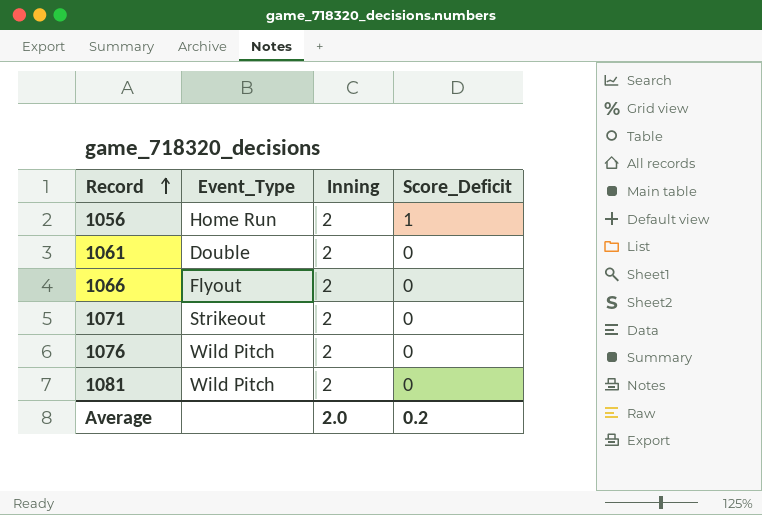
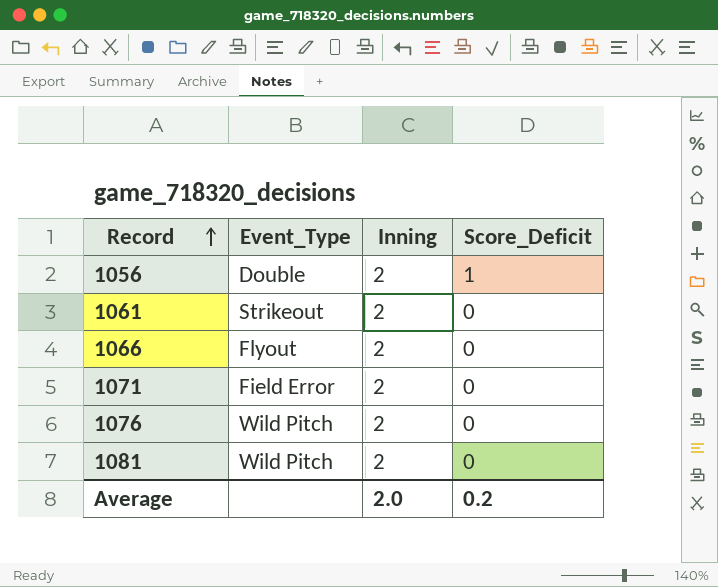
1056 | Event_Type: Home Run -> Double
1061 | Event_Type: Double -> Strikeout
1071 | Event_Type: Strikeout -> Field Error

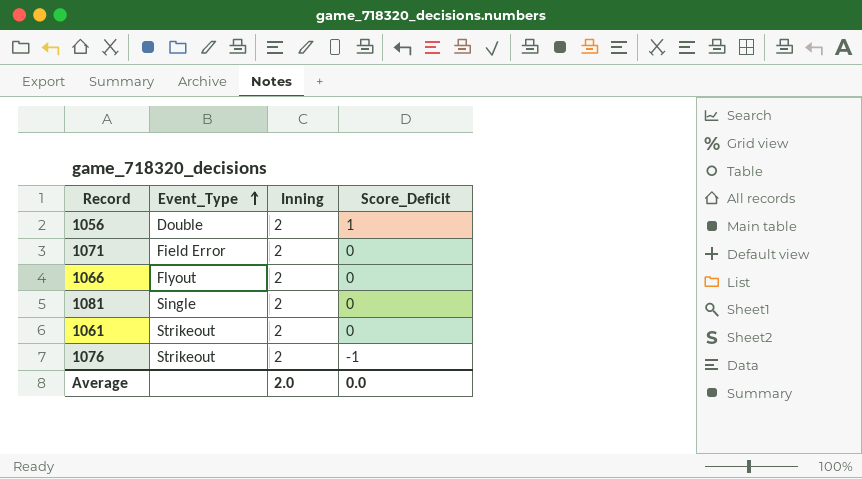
row order: Record ascending -> Event_Type ascending
1081 | Event_Type: Wild Pitch -> Single
1076 | Event_Type: Wild Pitch -> Strikeout
1076 | Score_Deficit: 0 -> -1
Average | Score_Deficit: 0.2 -> 0.0

